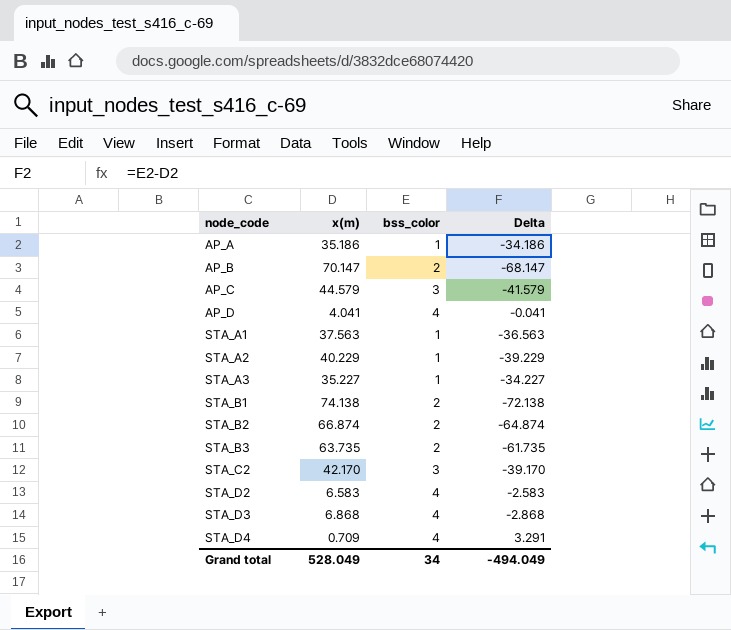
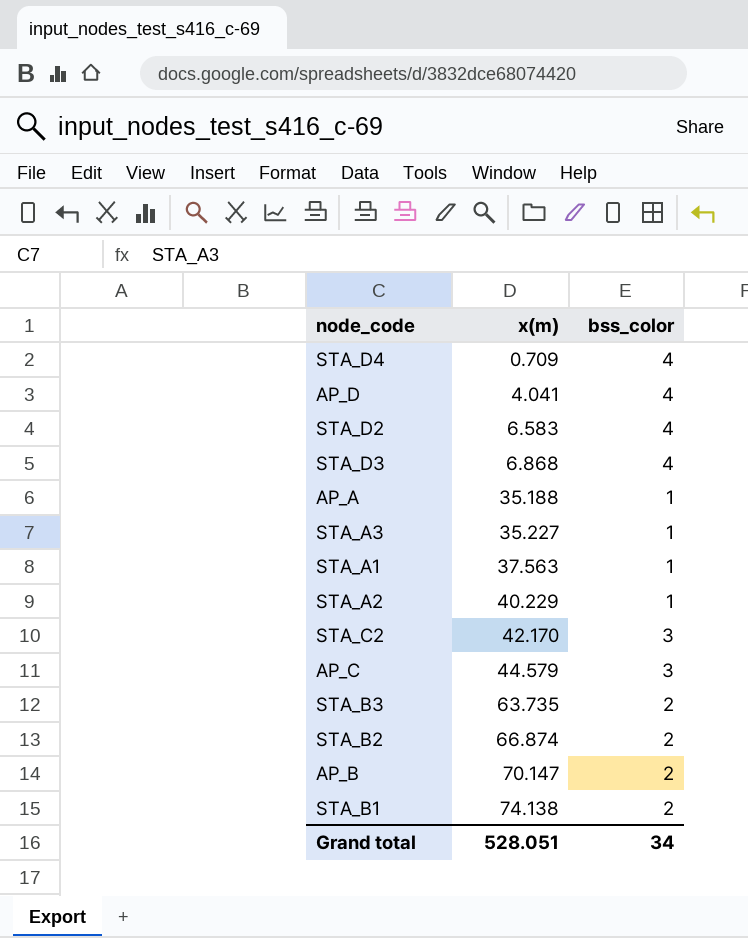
row order: node_code ascending -> x(m) ascending
column Delta | formula: [bss_color] - [x(m)] -> none
AP_A | x(m): 35.186 -> 35.188
Grand total | x(m): 528.049 -> 528.051

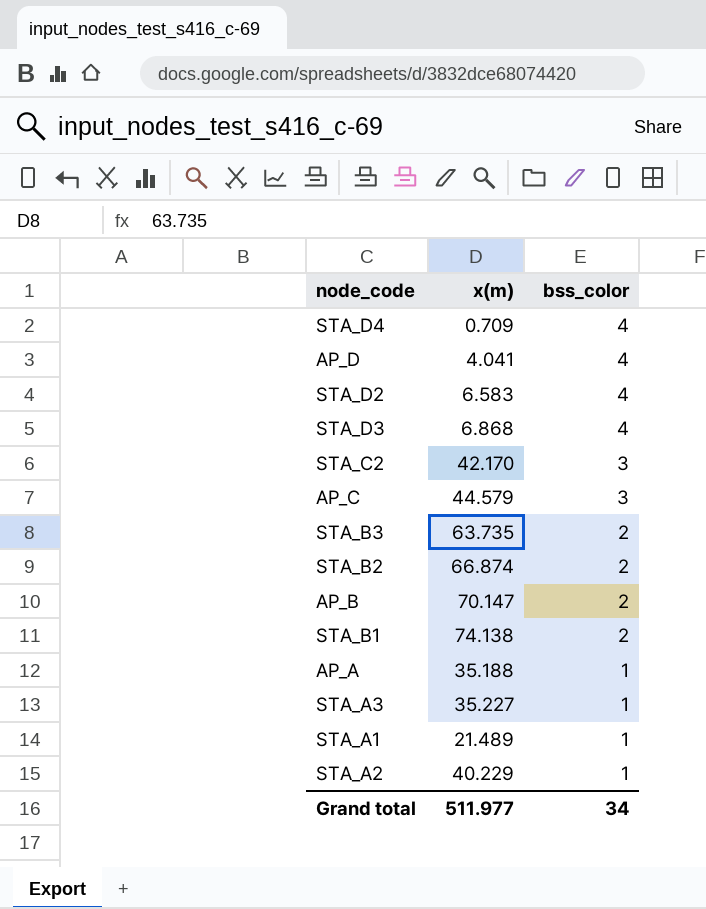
row order: x(m) ascending -> bss_color descending
STA_A1 | x(m): 37.563 -> 21.489
Grand total | x(m): 528.051 -> 511.977

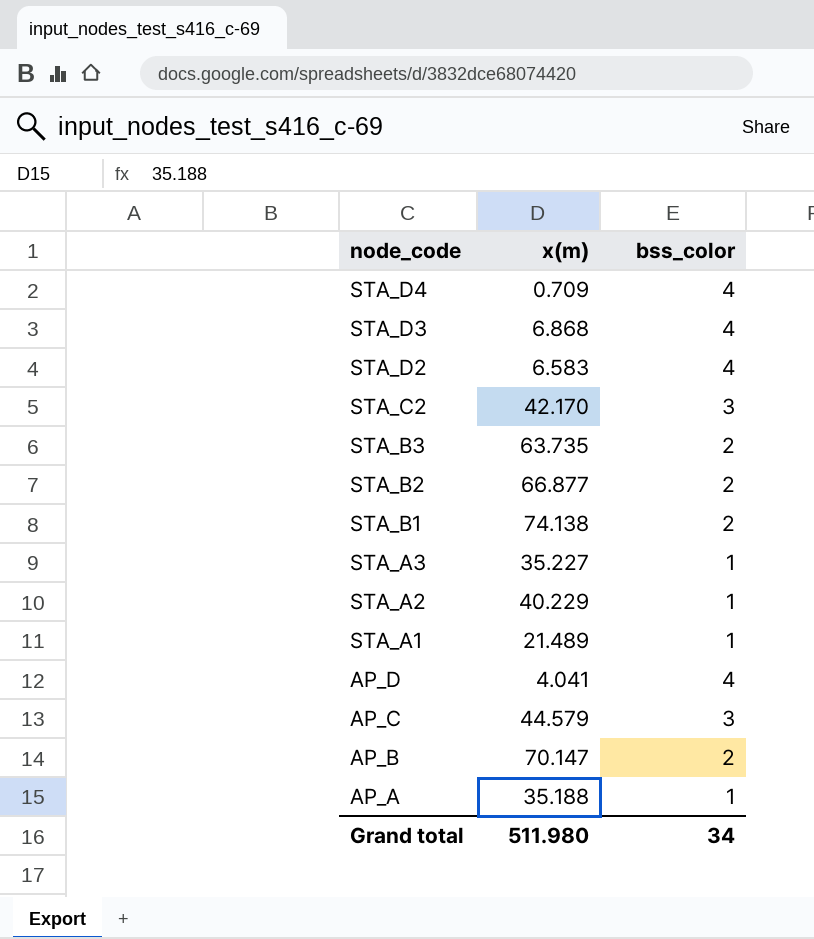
row order: bss_color descending -> node_code descending
STA_B2 | x(m): 66.874 -> 66.877
Grand total | x(m): 511.977 -> 511.980

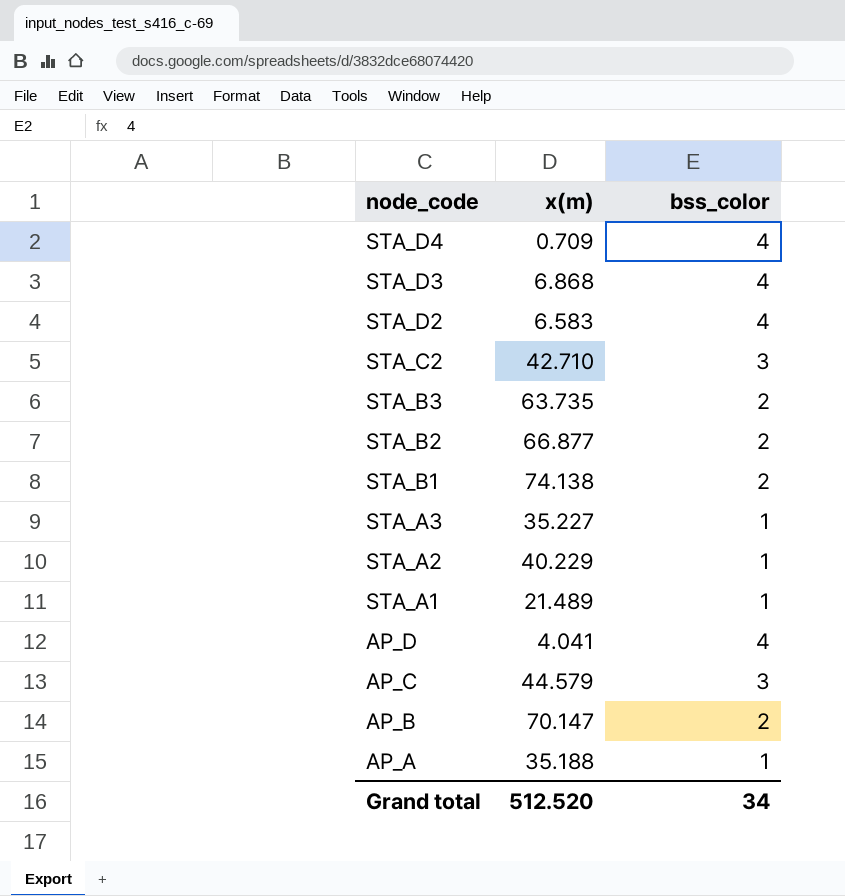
STA_C2 | x(m): 42.170 -> 42.710
Grand total | x(m): 511.980 -> 512.520

